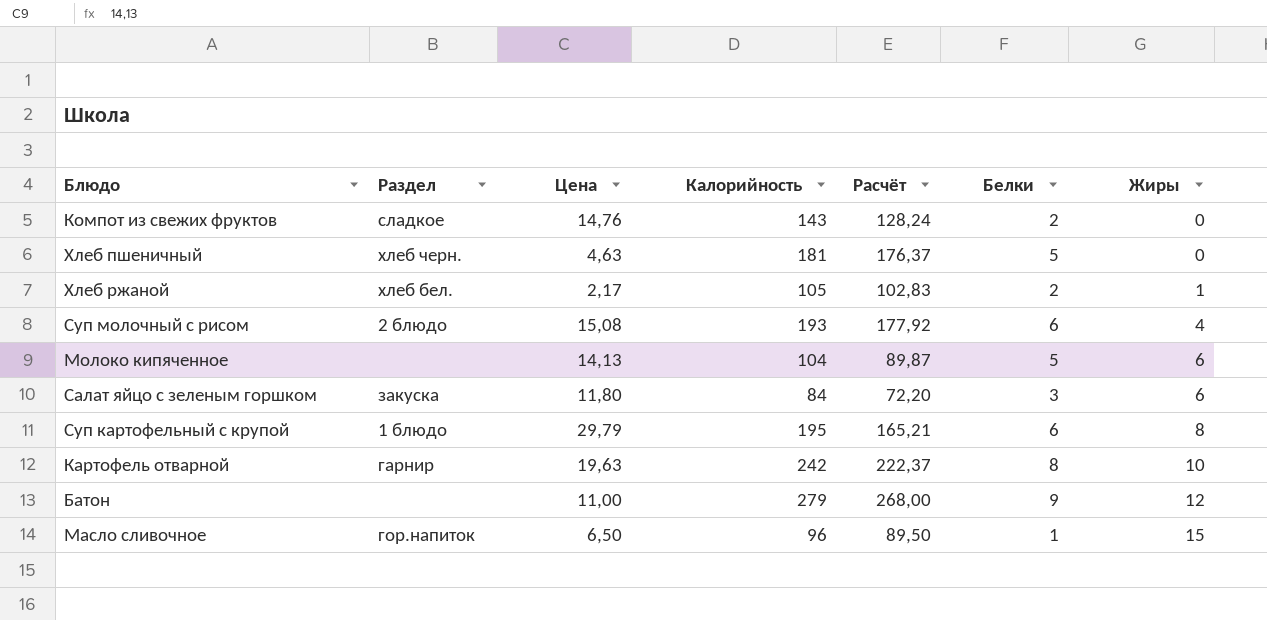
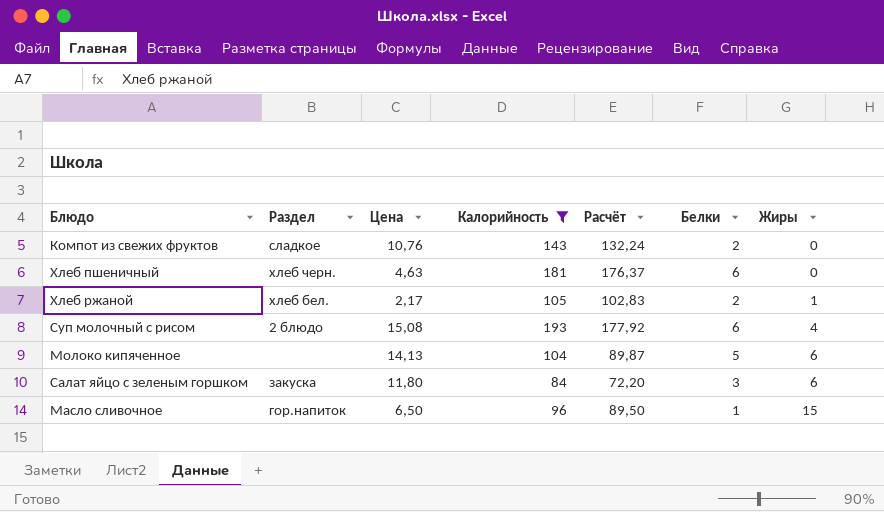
filter: none -> Калорийность <= 193
Компот из свежих фруктов | Цена: 14,76 -> 10,76
Компот из свежих фруктов | Расчёт: 128,24 -> 132,24
Хлеб пшеничный | Белки: 5 -> 6

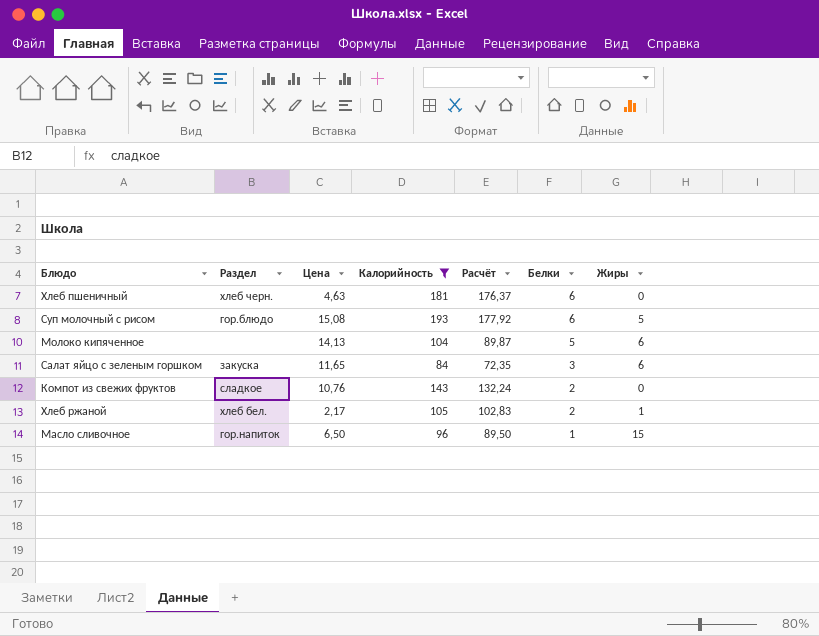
row order: Жиры ascending -> Белки descending
Суп молочный с рисом | Раздел: 2 блюдо -> гор.блюдо
Суп молочный с рисом | Жиры: 4 -> 5
Салат яйцо с зеленым горшком | Цена: 11,80 -> 11,65
Салат яйцо с зеленым горшком | Расчёт: 72,20 -> 72,35

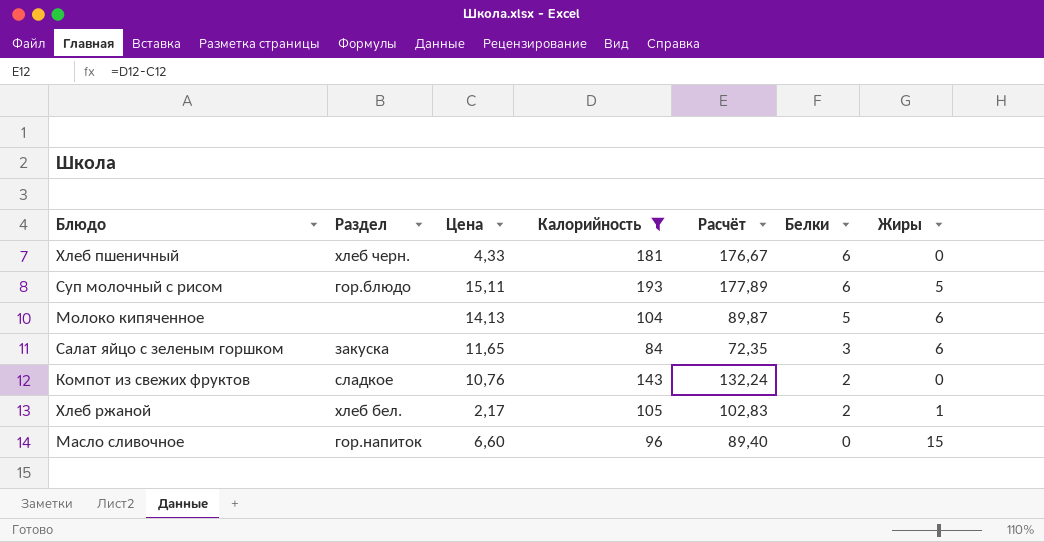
Хлеб пшеничный | Цена: 4,63 -> 4,33
Хлеб пшеничный | Расчёт: 176,37 -> 176,67
Суп молочный с рисом | Цена: 15,08 -> 15,11
Суп молочный с рисом | Расчёт: 177,92 -> 177,89
Масло сливочное | Цена: 6,50 -> 6,60
Масло сливочное | Расчёт: 89,50 -> 89,40
Масло сливочное | Белки: 1 -> 0

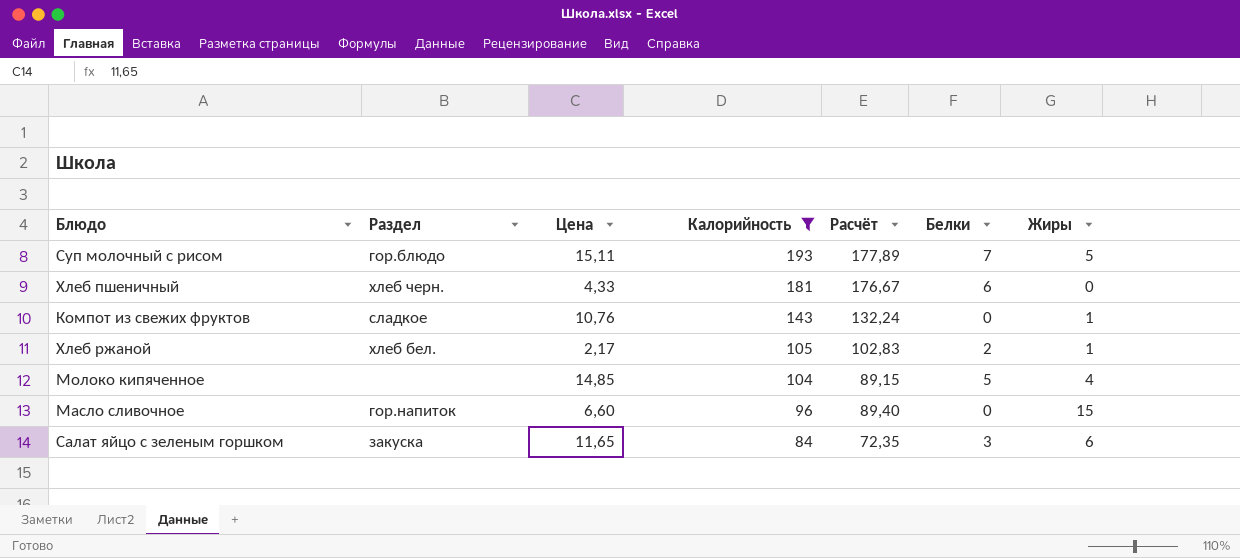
row order: Белки descending -> Калорийность descending
Суп молочный с рисом | Белки: 6 -> 7
Компот из свежих фруктов | Белки: 2 -> 0
Компот из свежих фруктов | Жиры: 0 -> 1
Молоко кипяченное | Цена: 14,13 -> 14,85
Молоко кипяченное | Расчёт: 89,87 -> 89,15
Молоко кипяченное | Жиры: 6 -> 4

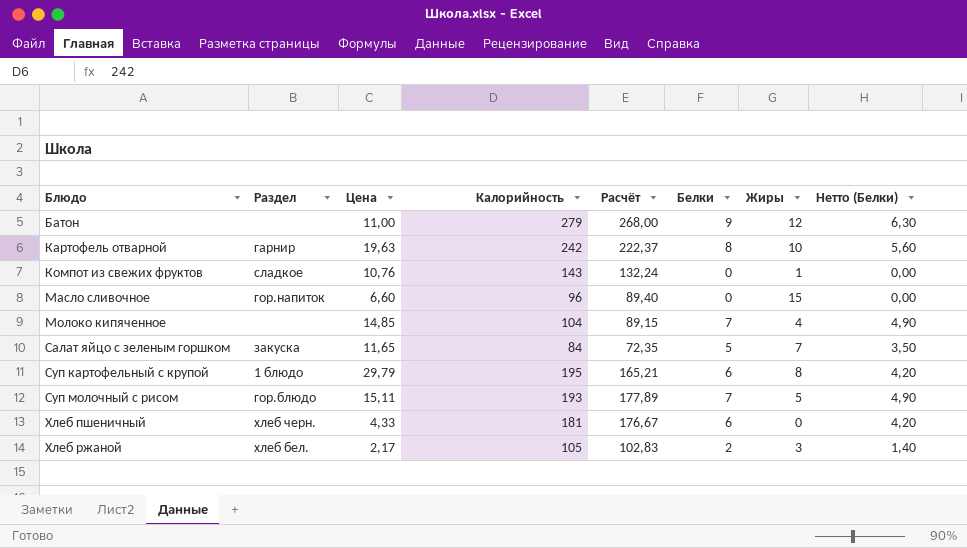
filter: Калорийность <= 193 -> none
row order: Калорийность descending -> Блюдо ascending
column Нетто (Белки) | formula: none -> [Белки] * 0,7
Молоко кипяченное | Белки: 5 -> 7
Салат яйцо с зеленым горшком | Белки: 3 -> 5
Салат яйцо с зеленым горшком | Жиры: 6 -> 7
Хлеб ржаной | Жиры: 1 -> 3

